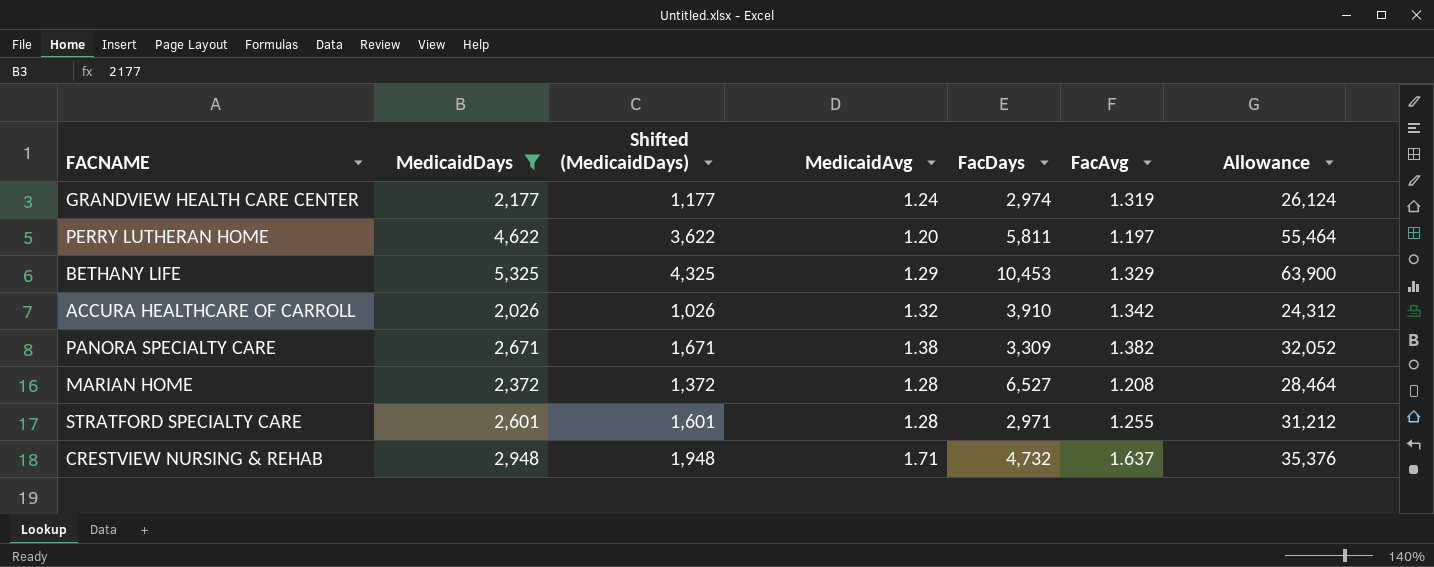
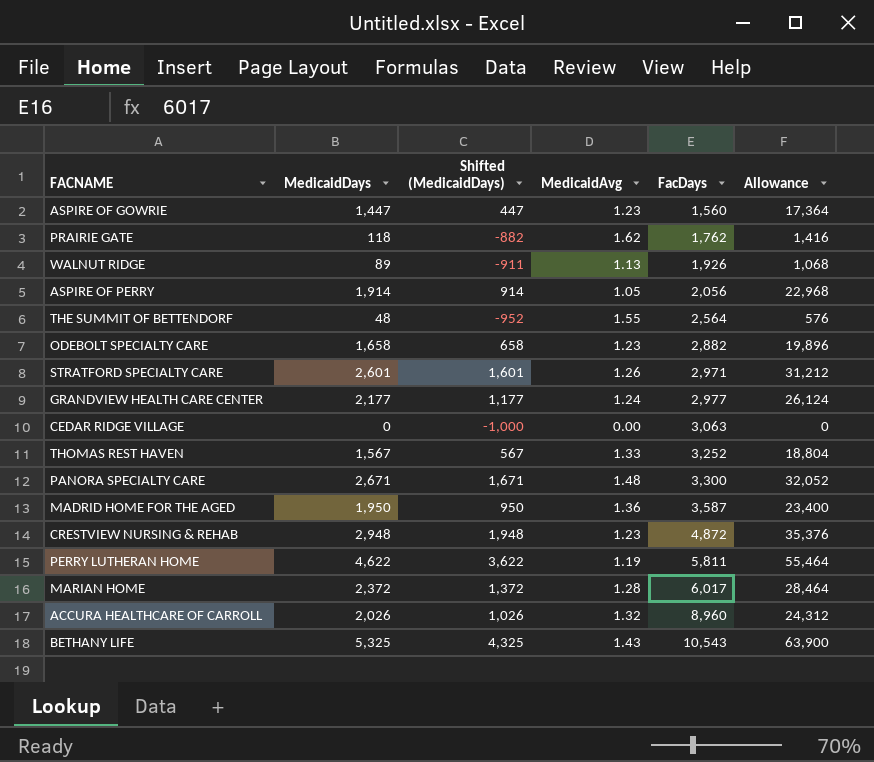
filter: MedicaidDays >= 2,026 -> none
row order: none -> FacDays ascending
column FacAvg | position: 6 -> none
STRATFORD SPECIALTY CARE | MedicaidAvg: 1.28 -> 1.26
GRANDVIEW HEALTH CARE CENTER | FacDays: 2,974 -> 2,977
PANORA SPECIALTY CARE | MedicaidAvg: 1.38 -> 1.48
PANORA SPECIALTY CARE | FacDays: 3,309 -> 3,300
CRESTVIEW NURSING & REHAB | MedicaidAvg: 1.71 -> 1.23
CRESTVIEW NURSING & REHAB | FacDays: 4,732 -> 4,872
PERRY LUTHERAN HOME | MedicaidAvg: 1.20 -> 1.19
MARIAN HOME | FacDays: 6,527 -> 6,017
ACCURA HEALTHCARE OF CARROLL | FacDays: 3,910 -> 8,960
BETHANY LIFE | MedicaidAvg: 1.29 -> 1.43
BETHANY LIFE | FacDays: 10,453 -> 10,543

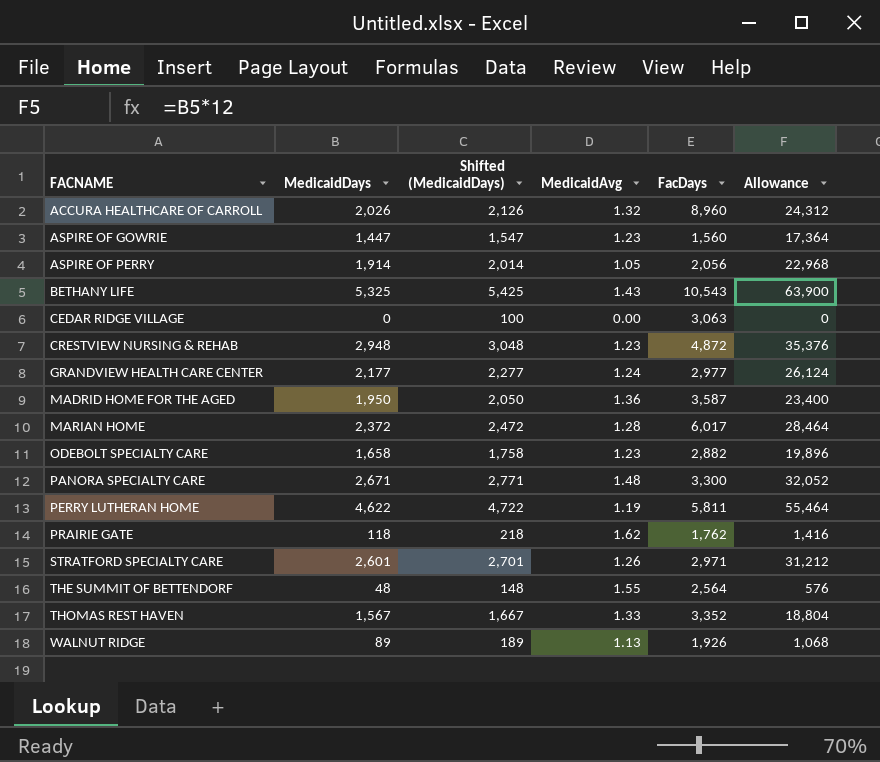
row order: FacDays ascending -> FACNAME ascending
column Shifted (MedicaidDays) | formula: [MedicaidDays] - 1000 -> [MedicaidDays] + 100
THOMAS REST HAVEN | FacDays: 3,252 -> 3,352

